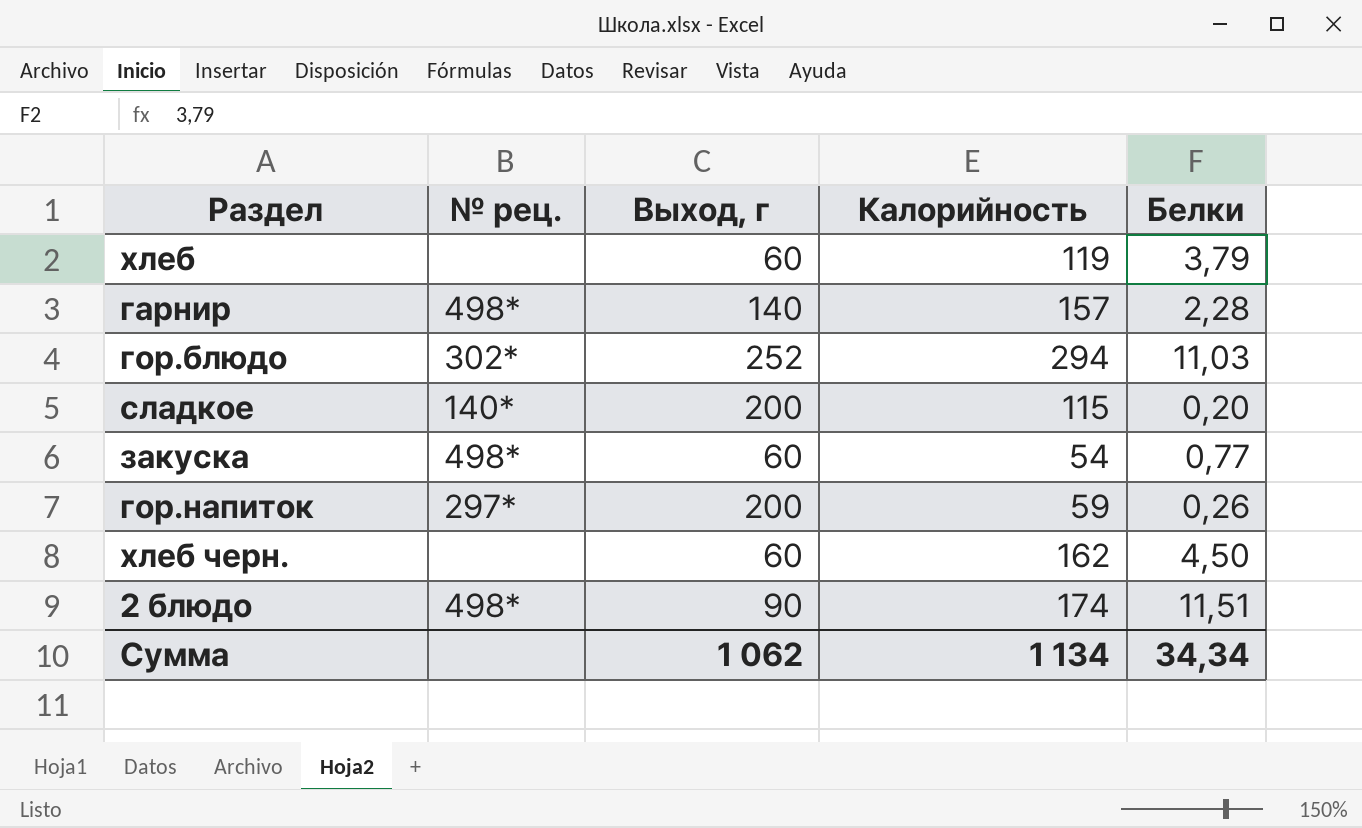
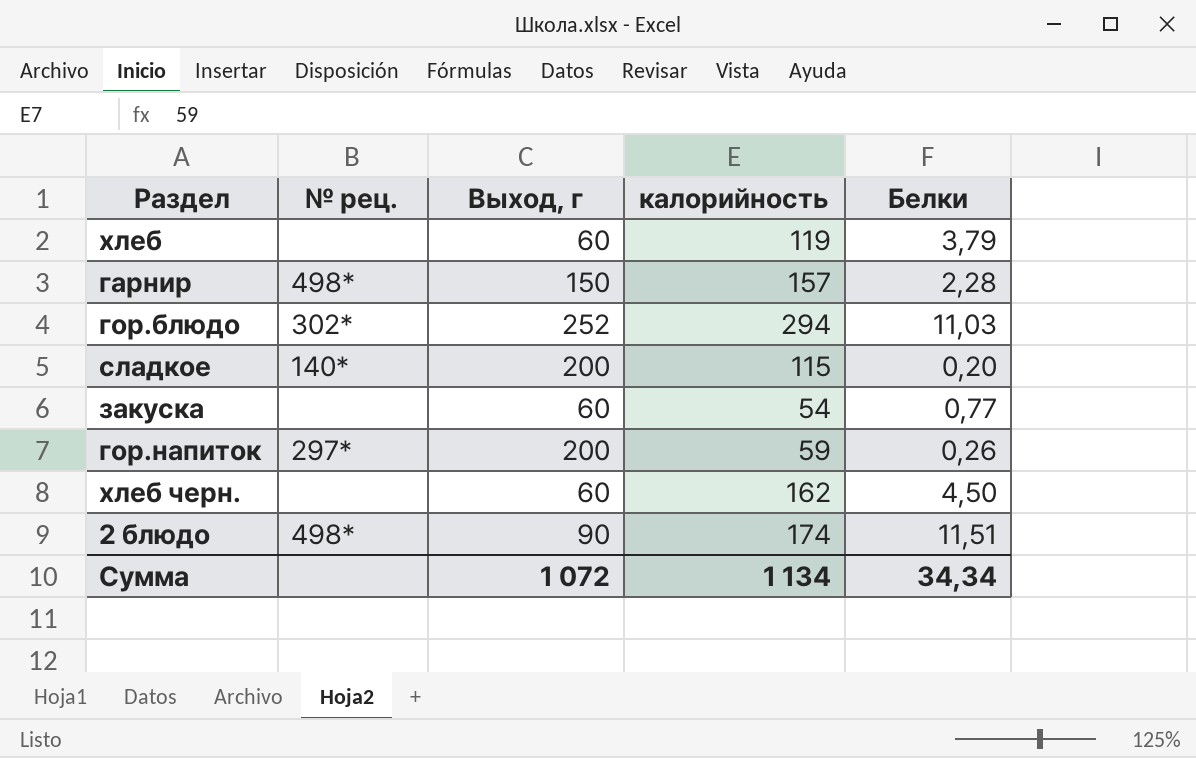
column name: Калорийность -> калорийность
гарнир | Выход, г: 140 -> 150
закуска | № рец.: 498* -> none
Сумма | Выход, г: 1 062 -> 1 072

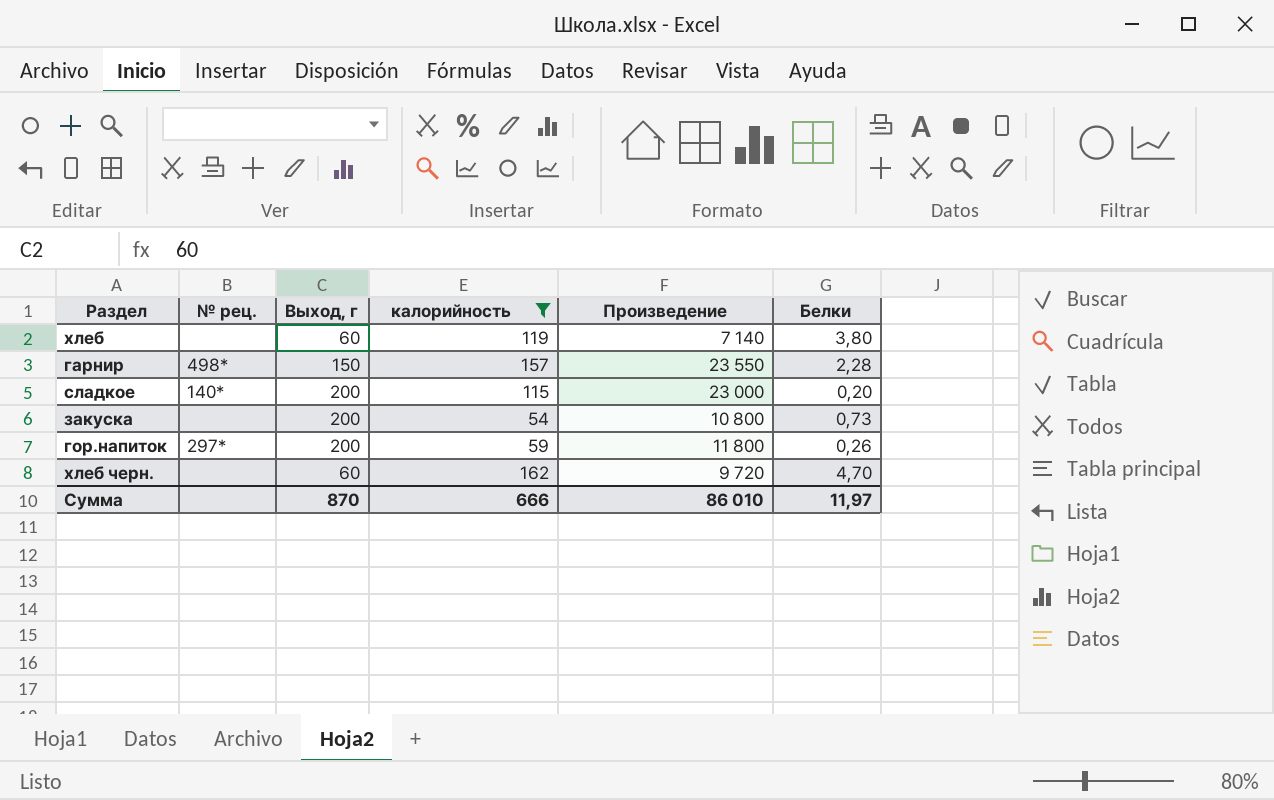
filter: none -> калорийность <= 162
column Произведение | formula: none -> [Выход, г] * [калорийность]
хлеб | Белки: 3,79 -> 3,80
закуска | Выход, г: 60 -> 200
закуска | Белки: 0,77 -> 0,73
хлеб черн. | Белки: 4,50 -> 4,70
Сумма | Выход, г: 1 072 -> 870
Сумма | калорийность: 1 134 -> 666
Сумма | Белки: 34,34 -> 11,97

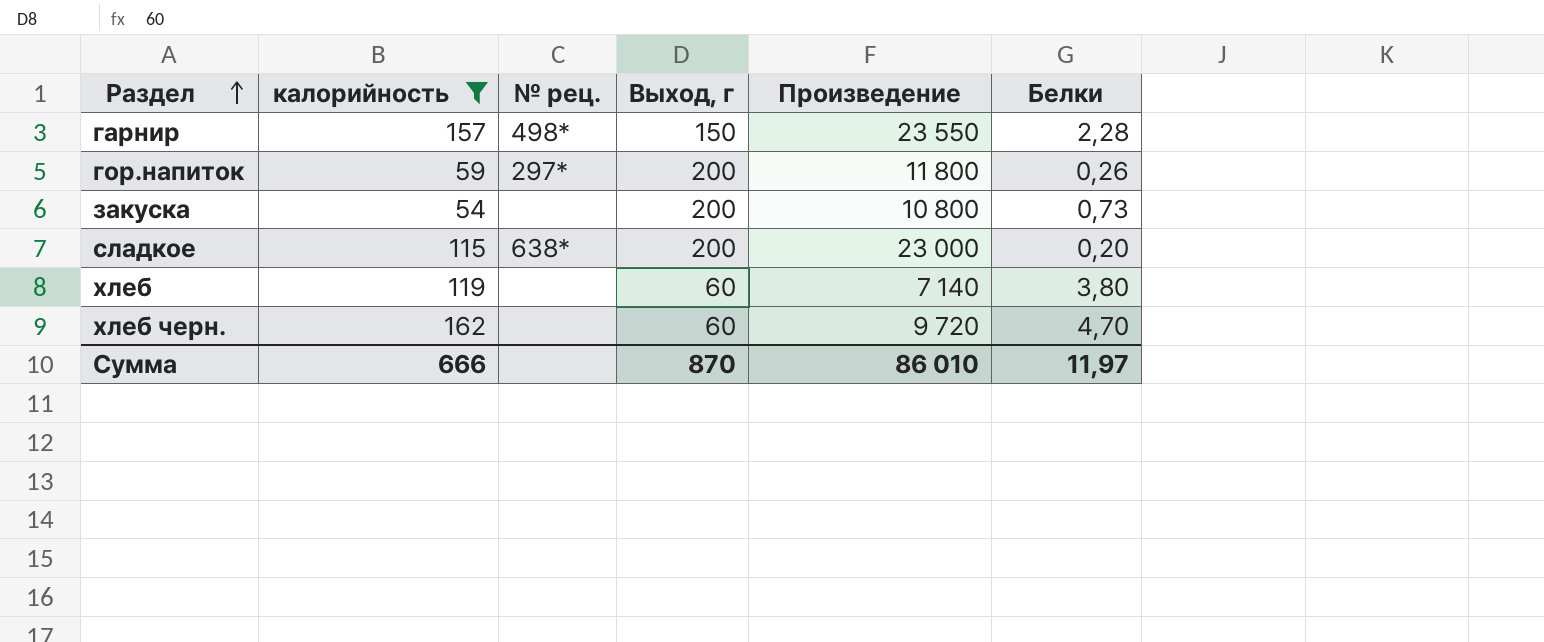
row order: none -> Раздел ascending
column калорийность | position: 4 -> 2
сладкое | № рец.: 140* -> 638*

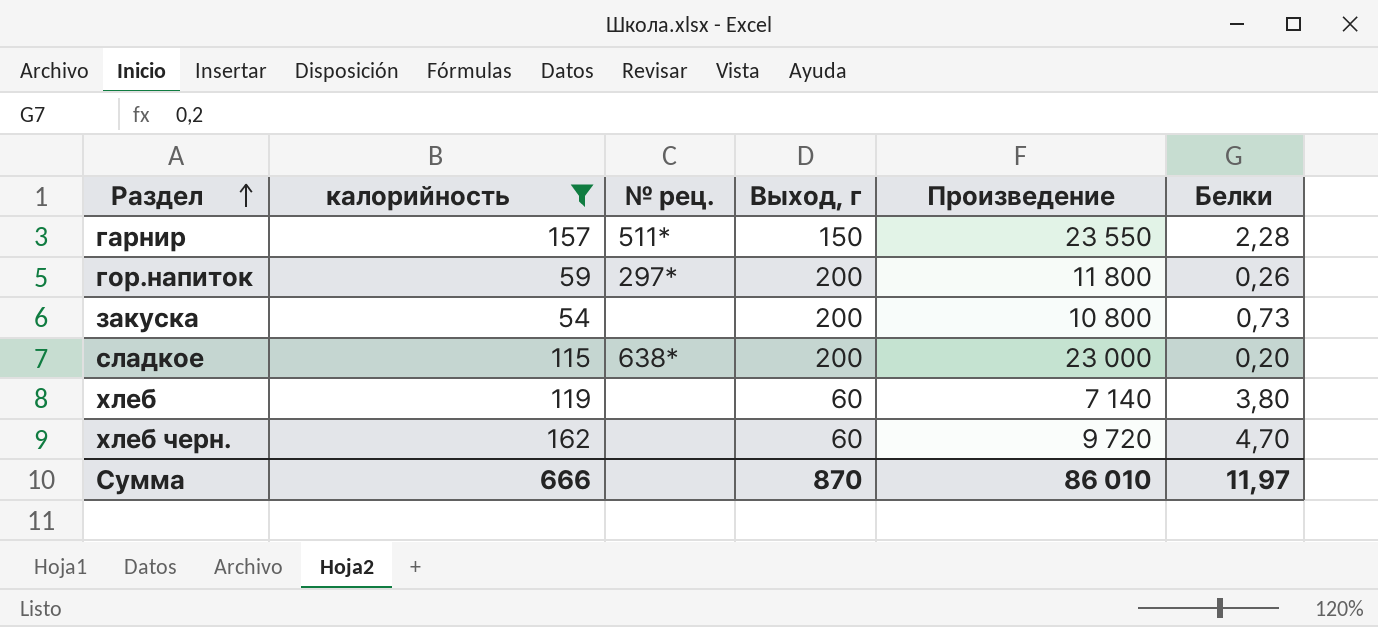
гарнир | № рец.: 498* -> 511*

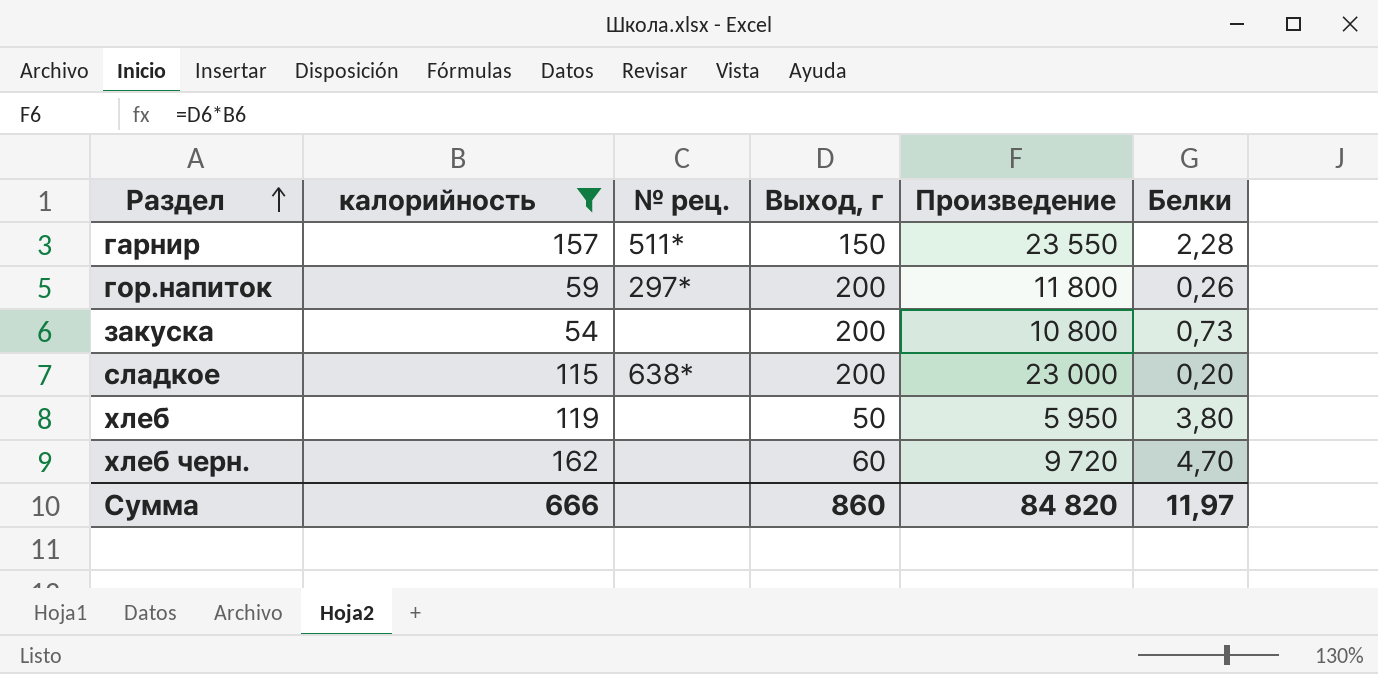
хлеб | Выход, г: 60 -> 50
хлеб | Произведение: 7 140 -> 5 950
Сумма | Выход, г: 870 -> 860
Сумма | Произведение: 86 010 -> 84 820

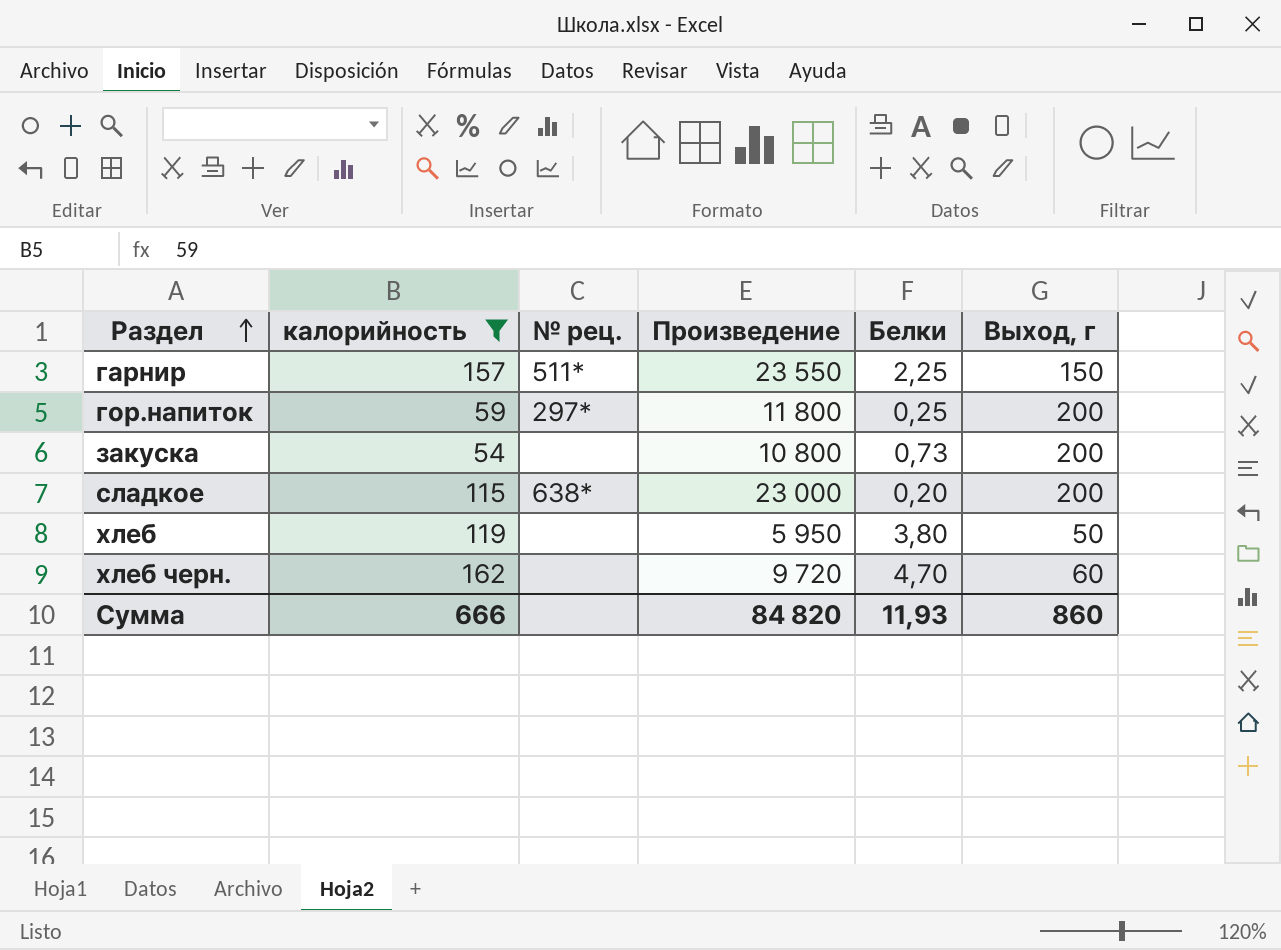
column Выход, г | position: 4 -> 6
гарнир | Белки: 2,28 -> 2,25
гор.напиток | Белки: 0,26 -> 0,25
Сумма | Белки: 11,97 -> 11,93

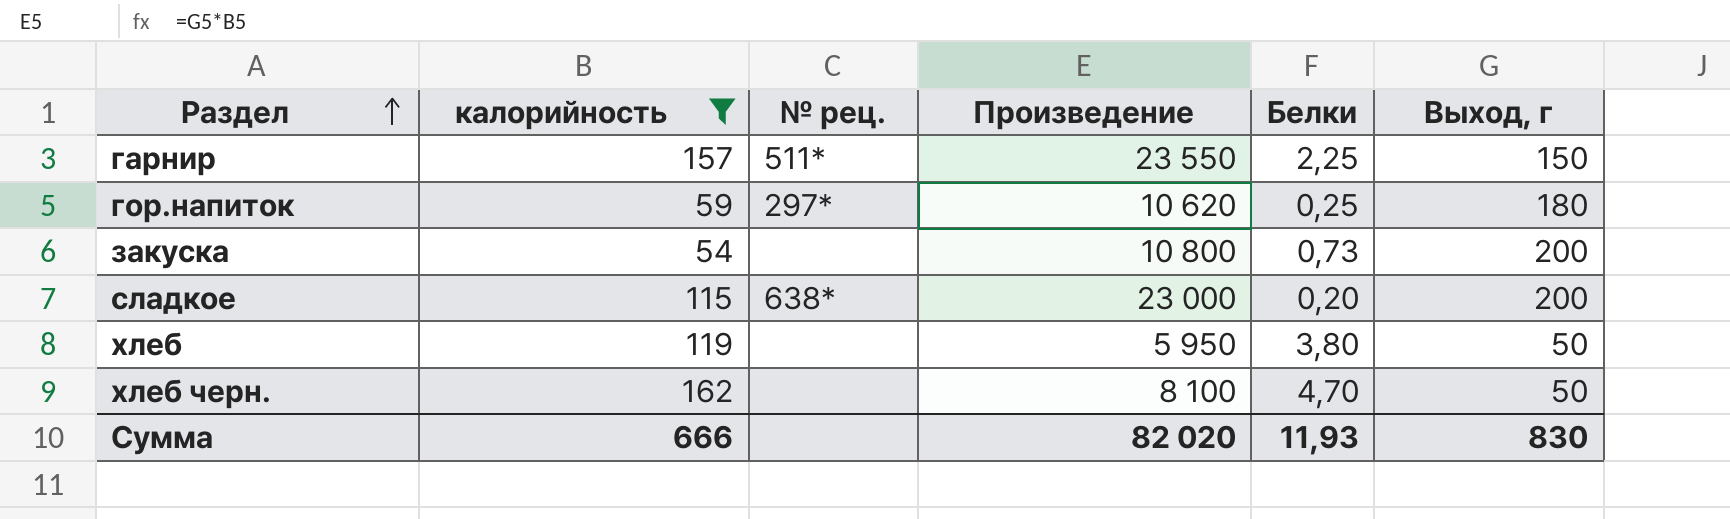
гор.напиток | Произведение: 11 800 -> 10 620
гор.напиток | Выход, г: 200 -> 180
хлеб черн. | Произведение: 9 720 -> 8 100
хлеб черн. | Выход, г: 60 -> 50
Сумма | Произведение: 84 820 -> 82 020
Сумма | Выход, г: 860 -> 830

